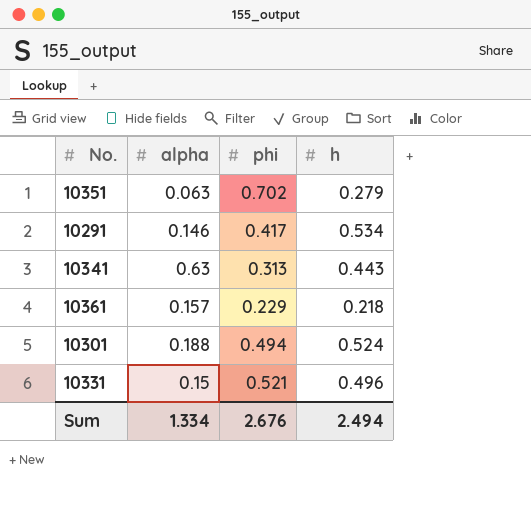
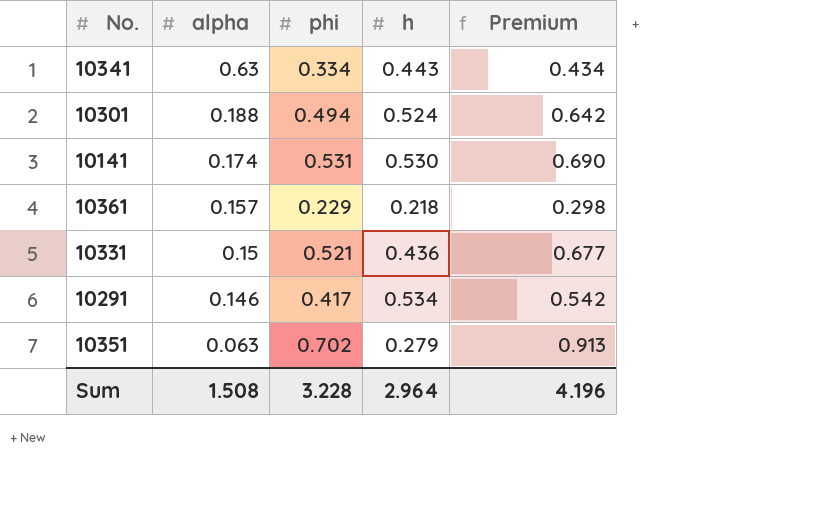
row order: none -> alpha descending
column Premium | formula: none -> [phi] * 1.3
10341 | phi: 0.313 -> 0.334
row 10141: none -> 0.174 | 0.531 | 0.530 | 0.690
10331 | h: 0.496 -> 0.436
Sum | alpha: 1.334 -> 1.508
Sum | phi: 2.676 -> 3.228
Sum | h: 2.494 -> 2.964

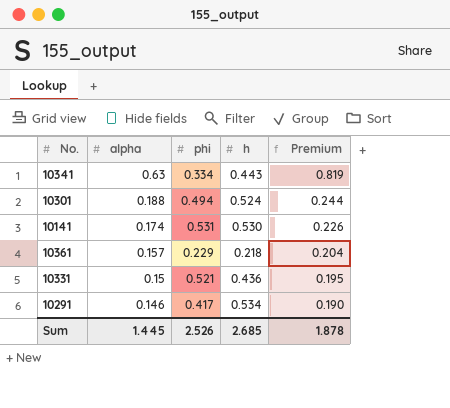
column Premium | formula: [phi] * 1.3 -> [alpha] * 1.3
row 10351: 0.063 | 0.702 | 0.279 | 0.913 -> none
Sum | alpha: 1.508 -> 1.445
Sum | phi: 3.228 -> 2.526
Sum | h: 2.964 -> 2.685
Sum | Premium: 4.196 -> 1.878

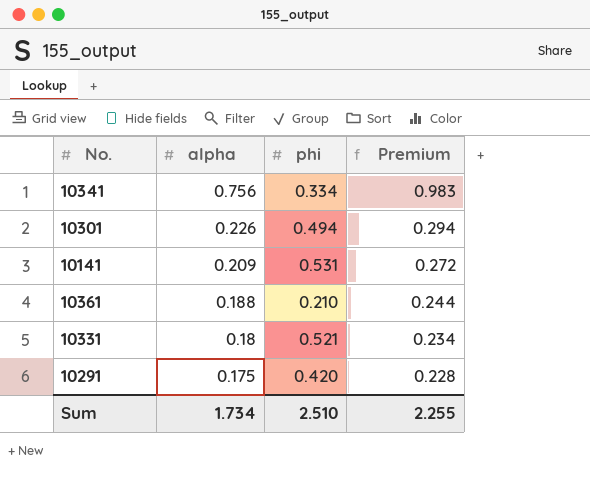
column h | position: 4 -> none
10341 | alpha: 0.63 -> 0.756
10341 | Premium: 0.819 -> 0.983
10301 | alpha: 0.188 -> 0.226
10301 | Premium: 0.244 -> 0.294
10141 | alpha: 0.174 -> 0.209
10141 | Premium: 0.226 -> 0.272
10361 | alpha: 0.157 -> 0.188
10361 | phi: 0.229 -> 0.210
10361 | Premium: 0.204 -> 0.244
10331 | alpha: 0.15 -> 0.18
10331 | Premium: 0.195 -> 0.234
10291 | alpha: 0.146 -> 0.175
10291 | phi: 0.417 -> 0.420
10291 | Premium: 0.190 -> 0.228
Sum | alpha: 1.445 -> 1.734
Sum | phi: 2.526 -> 2.510
Sum | Premium: 1.878 -> 2.255

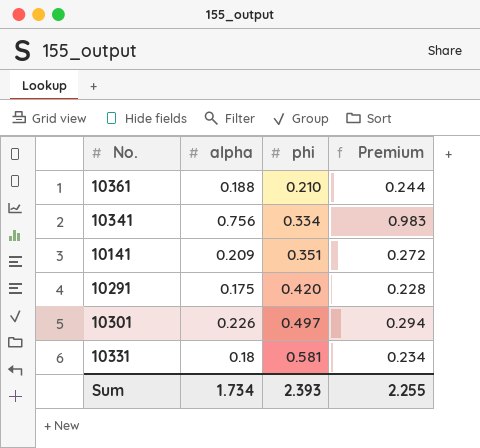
row order: alpha descending -> phi ascending
10141 | phi: 0.531 -> 0.351
10301 | phi: 0.494 -> 0.497
10331 | phi: 0.521 -> 0.581
Sum | phi: 2.510 -> 2.393

